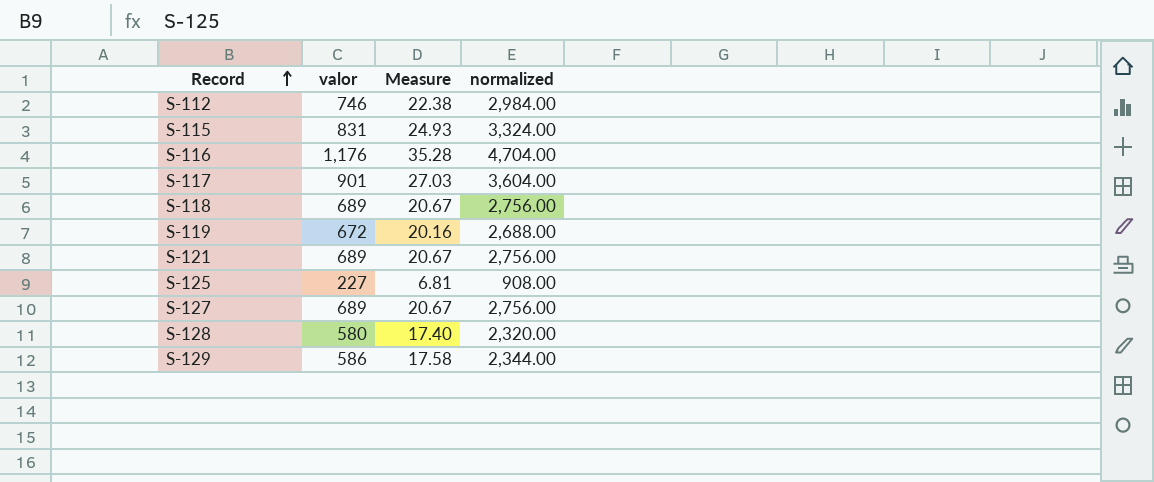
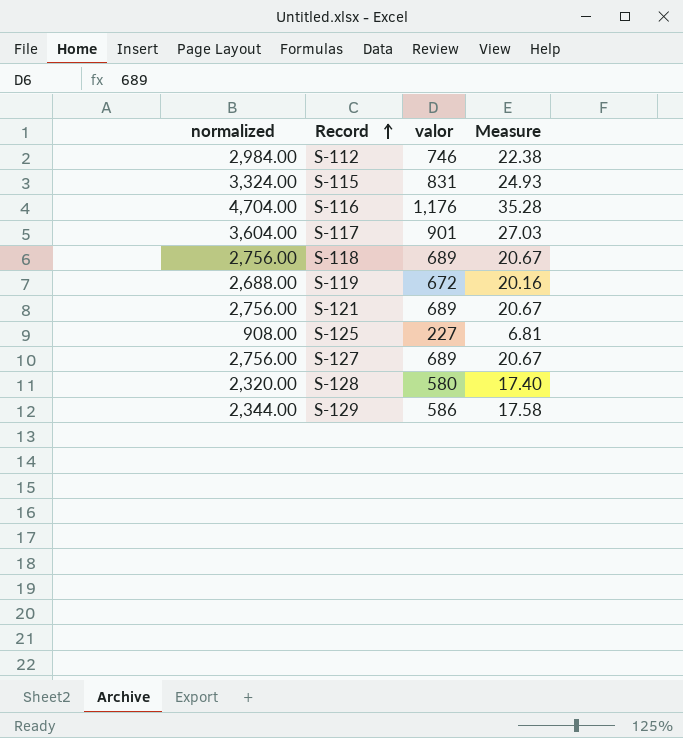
column normalized | position: 4 -> 1

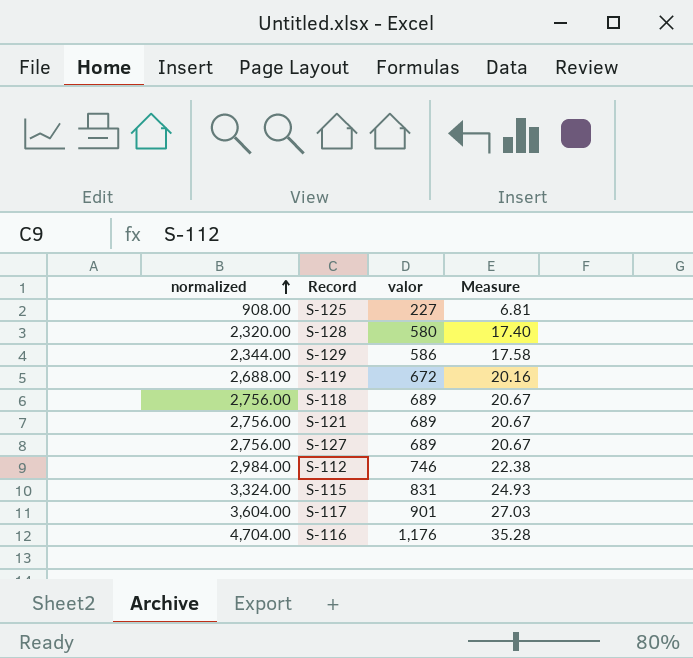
row order: Record ascending -> normalized ascending

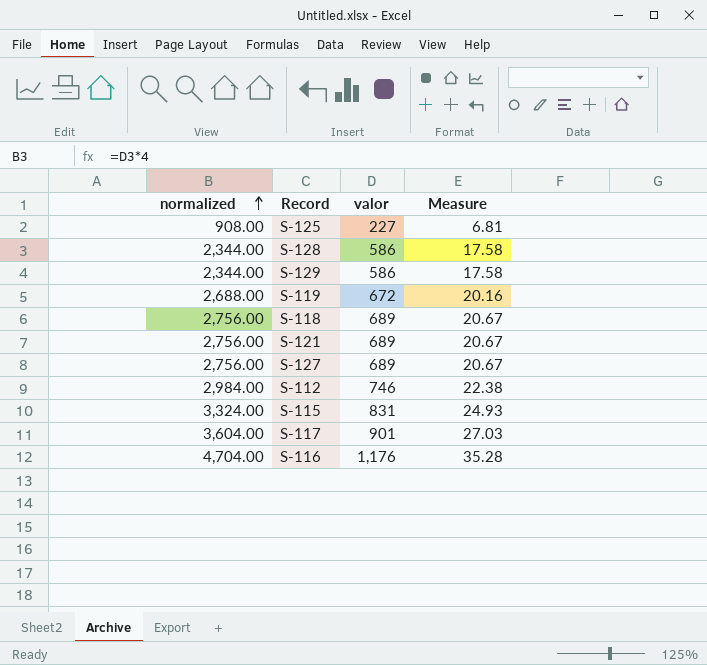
S-128 | normalized: 2,320.00 -> 2,344.00
S-128 | valor: 580 -> 586
S-128 | Measure: 17.40 -> 17.58

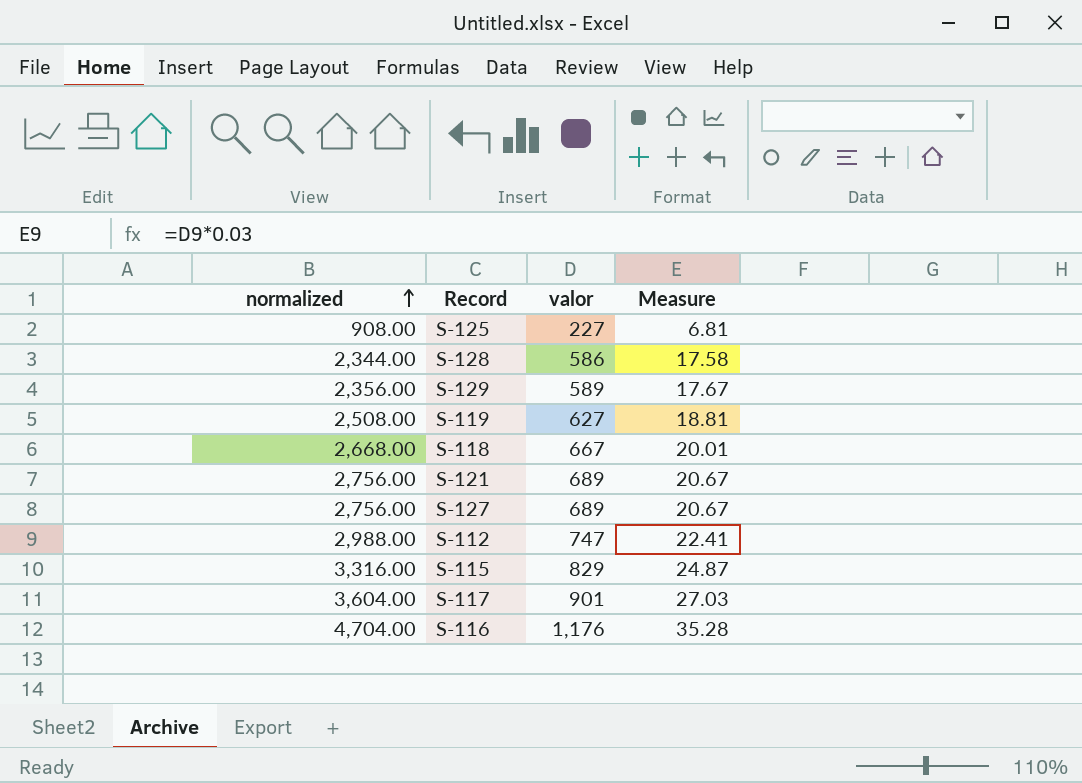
S-129 | normalized: 2,344.00 -> 2,356.00
S-129 | valor: 586 -> 589
S-129 | Measure: 17.58 -> 17.67
S-119 | normalized: 2,688.00 -> 2,508.00
S-119 | valor: 672 -> 627
S-119 | Measure: 20.16 -> 18.81
S-118 | normalized: 2,756.00 -> 2,668.00
S-118 | valor: 689 -> 667
S-118 | Measure: 20.67 -> 20.01
S-112 | normalized: 2,984.00 -> 2,988.00
S-112 | valor: 746 -> 747
S-112 | Measure: 22.38 -> 22.41
S-115 | normalized: 3,324.00 -> 3,316.00
S-115 | valor: 831 -> 829
S-115 | Measure: 24.93 -> 24.87

